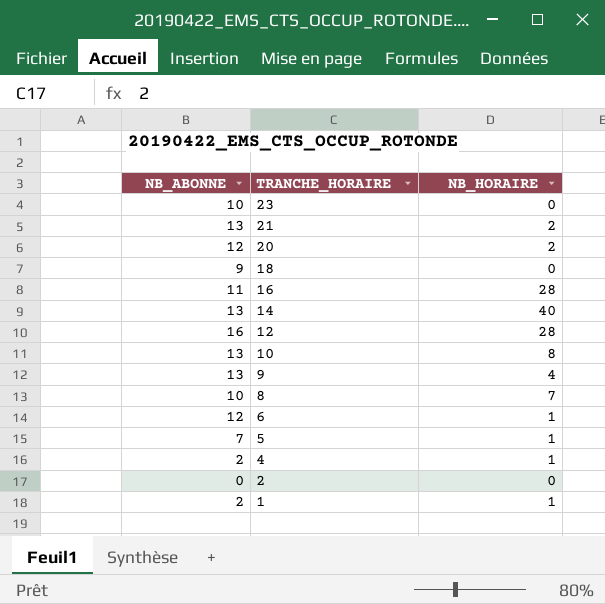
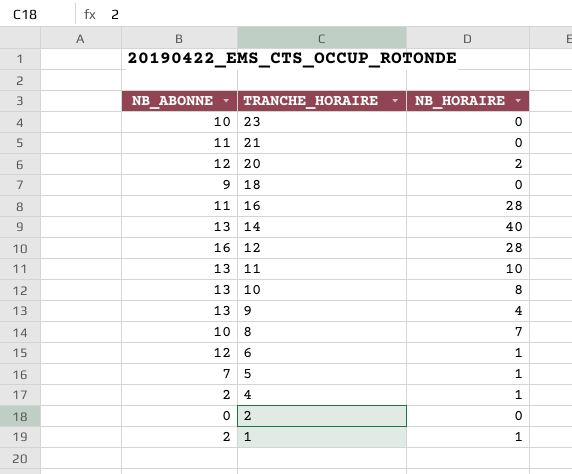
21 | NB_ABONNE: 13 -> 11
21 | NB_HORAIRE: 2 -> 0
row 11: none -> 13 | 10

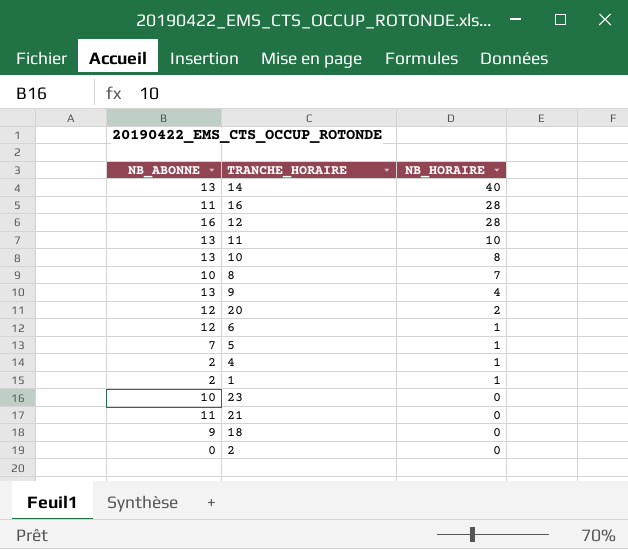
row order: TRANCHE_HORAIRE descending -> NB_HORAIRE descending

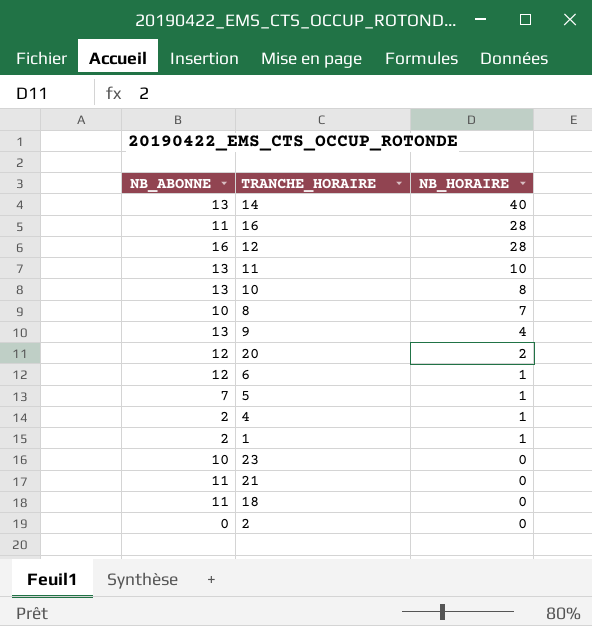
18 | NB_ABONNE: 9 -> 11

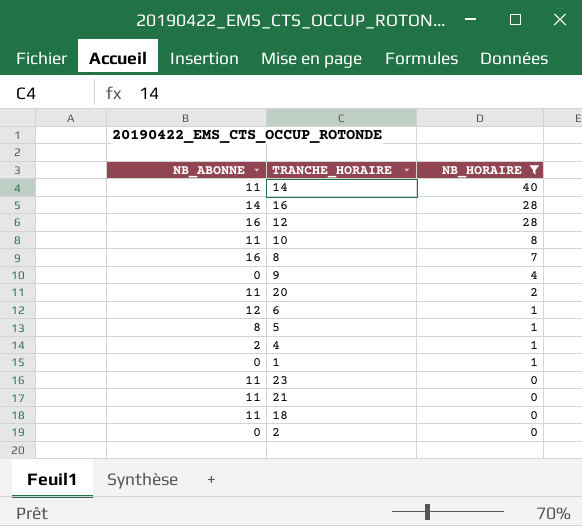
filter: none -> NB_HORAIRE != 10
14 | NB_ABONNE: 13 -> 11
16 | NB_ABONNE: 11 -> 14
10 | NB_ABONNE: 13 -> 11
8 | NB_ABONNE: 10 -> 16
9 | NB_ABONNE: 13 -> 0
20 | NB_ABONNE: 12 -> 11
5 | NB_ABONNE: 7 -> 8
1 | NB_ABONNE: 2 -> 0
23 | NB_ABONNE: 10 -> 11

